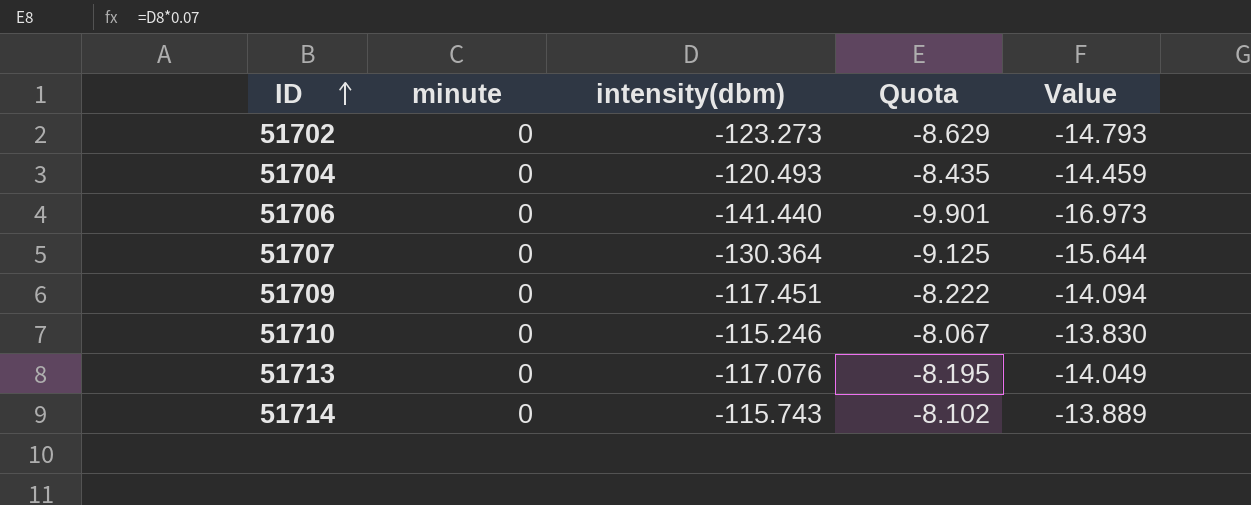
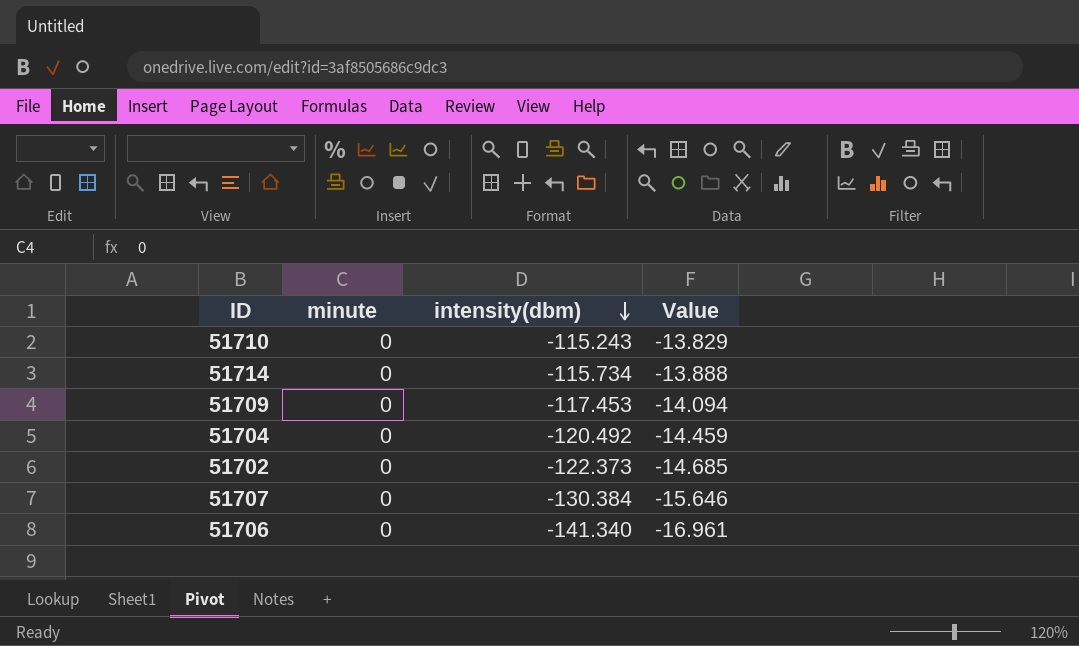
row order: ID ascending -> intensity(dbm) descending
column Quota | formula: [intensity(dbm)] * 0.07 -> none
row 51713: 0 | -117.076 | -8.195 | -14.049 -> none
51710 | intensity(dbm): -115.246 -> -115.243
51710 | Value: -13.830 -> -13.829
51714 | intensity(dbm): -115.743 -> -115.734
51714 | Value: -13.889 -> -13.888
51709 | intensity(dbm): -117.451 -> -117.453
51704 | intensity(dbm): -120.493 -> -120.492
51702 | intensity(dbm): -123.273 -> -122.373
51702 | Value: -14.793 -> -14.685
51707 | intensity(dbm): -130.364 -> -130.384
51707 | Value: -15.644 -> -15.646
51706 | intensity(dbm): -141.440 -> -141.340
51706 | Value: -16.973 -> -16.961

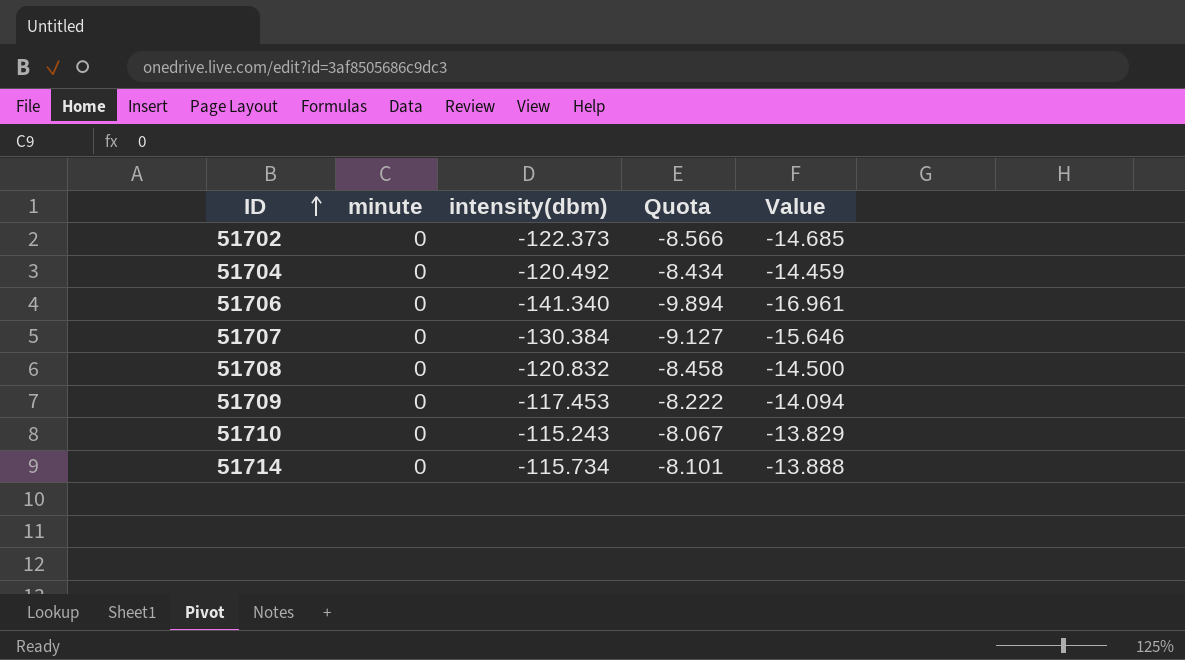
row order: intensity(dbm) descending -> ID ascending
column Quota | formula: none -> [intensity(dbm)] * 0.07
row 51708: none -> 0 | -120.832 | -8.458 | -14.500

